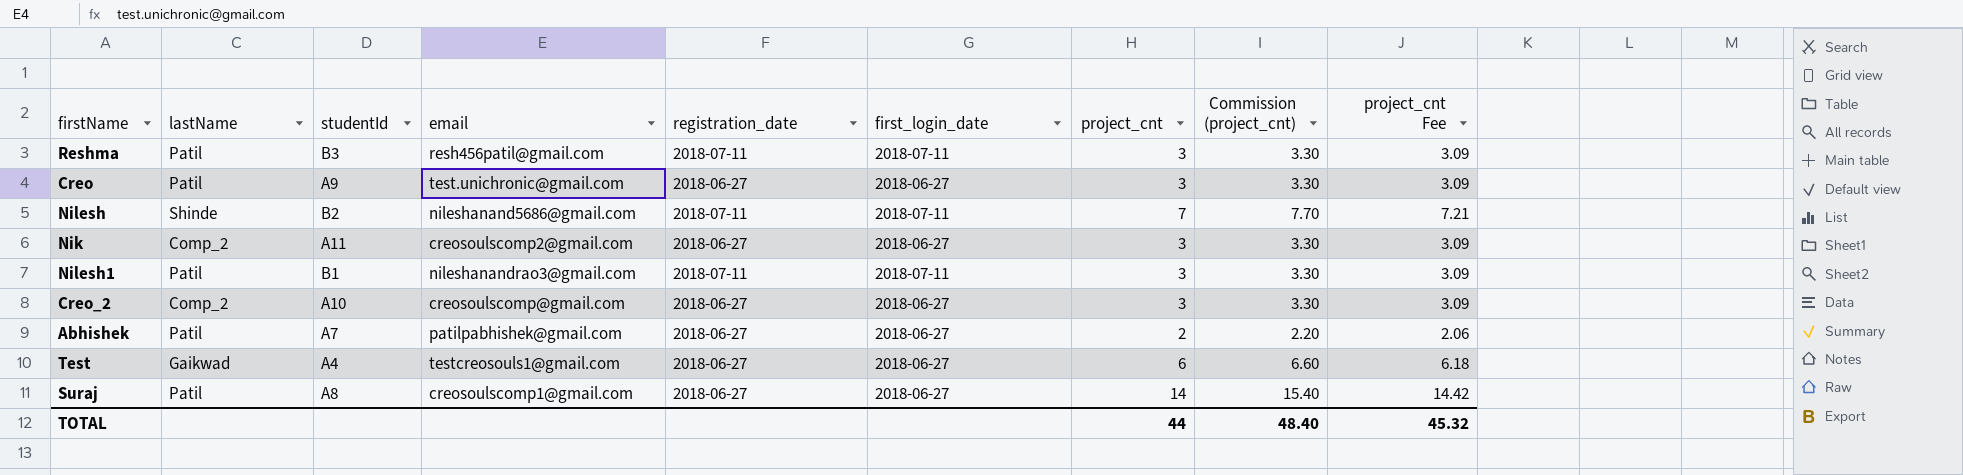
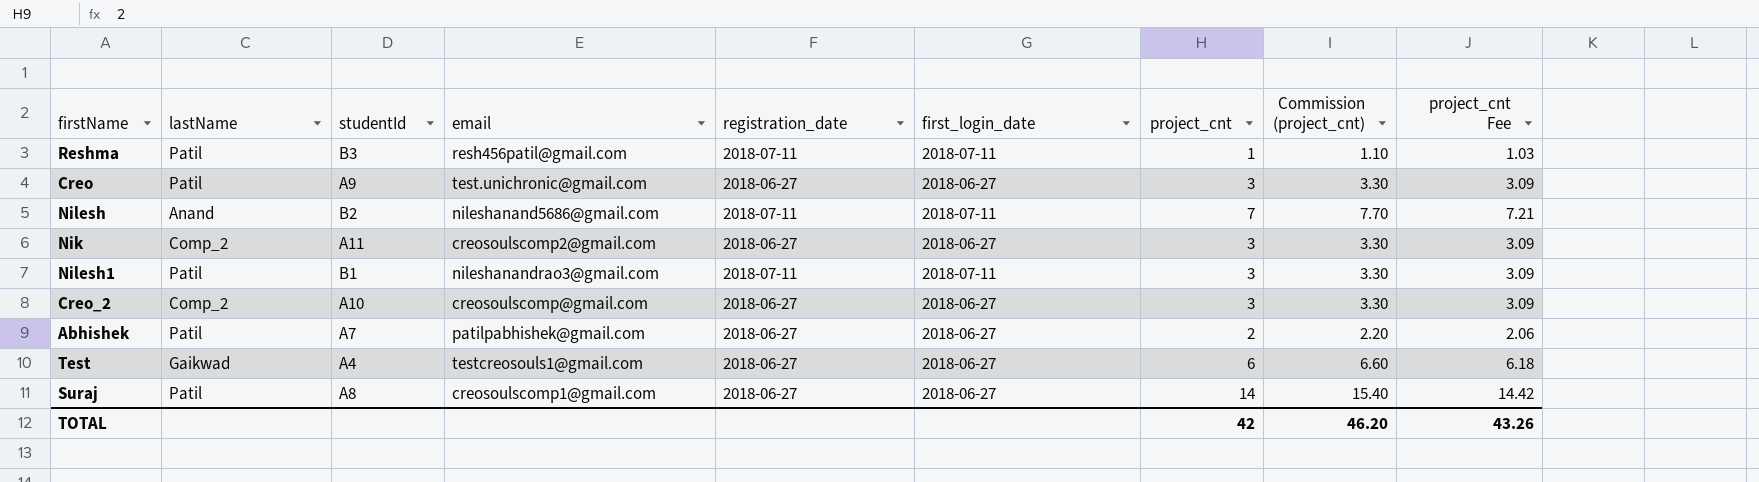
Reshma | project_cnt: 3 -> 1
Reshma | Commission (project_cnt): 3.30 -> 1.10
Reshma | project_cnt Fee: 3.09 -> 1.03
Nilesh | lastName: Shinde -> Anand
TOTAL | project_cnt: 44 -> 42
TOTAL | Commission (project_cnt): 48.40 -> 46.20
TOTAL | project_cnt Fee: 45.32 -> 43.26

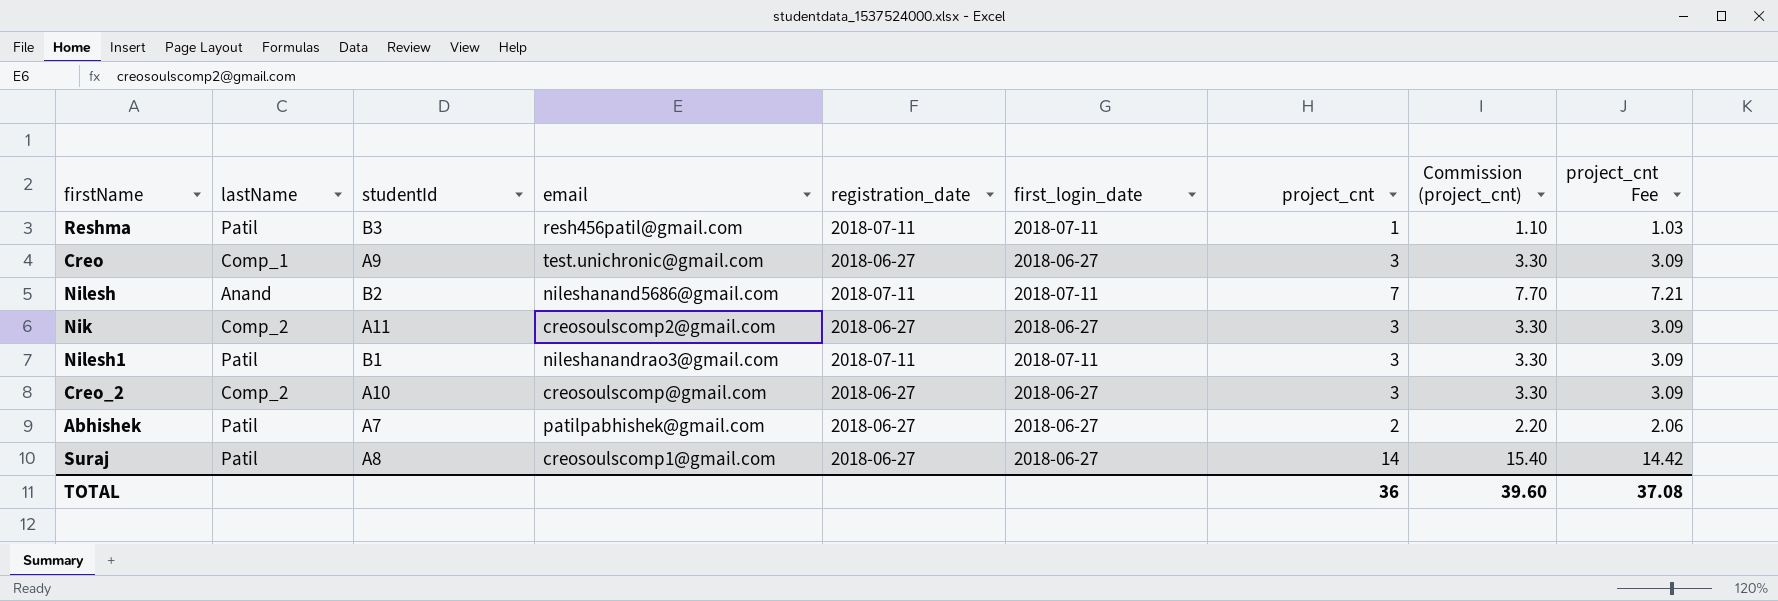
row Test: Gaikwad | A4 | testcreosouls1@gmail.com | 2018-06-27 | 2018-06-27 | 6 | 6.60 | 6.18 -> none
Creo | lastName: Patil -> Comp_1
TOTAL | project_cnt: 42 -> 36
TOTAL | Commission (project_cnt): 46.20 -> 39.60
TOTAL | project_cnt Fee: 43.26 -> 37.08

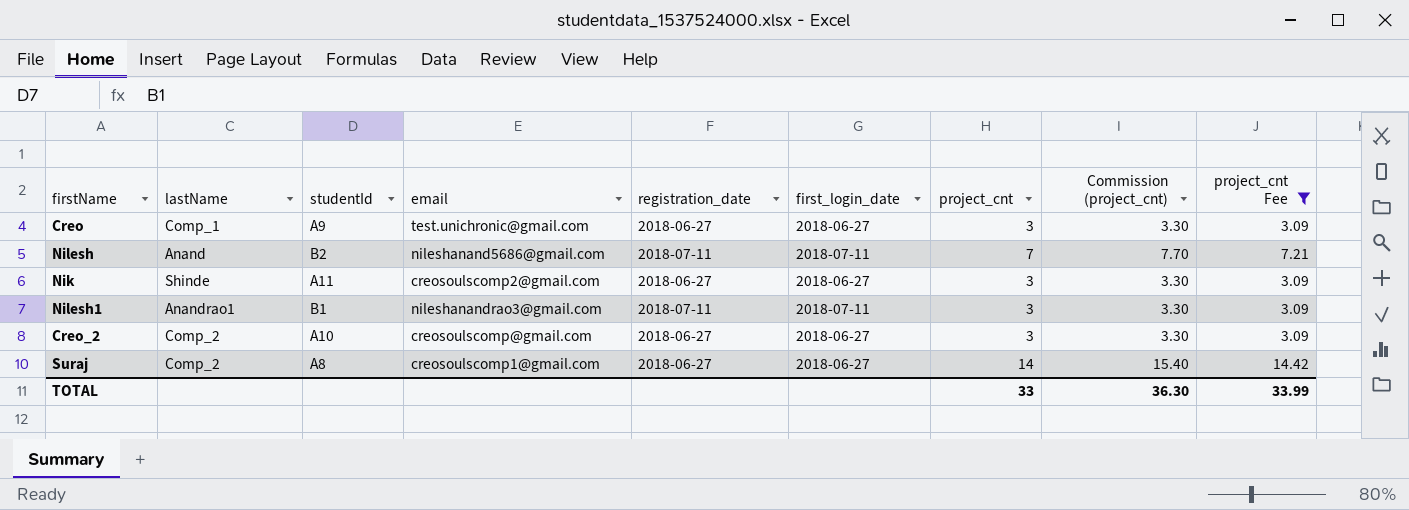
filter: none -> project_cnt Fee >= 3.09
Nik | lastName: Comp_2 -> Shinde
Nilesh1 | lastName: Patil -> Anandrao1
Suraj | lastName: Patil -> Comp_2
TOTAL | project_cnt: 36 -> 33
TOTAL | Commission (project_cnt): 39.60 -> 36.30
TOTAL | project_cnt Fee: 37.08 -> 33.99

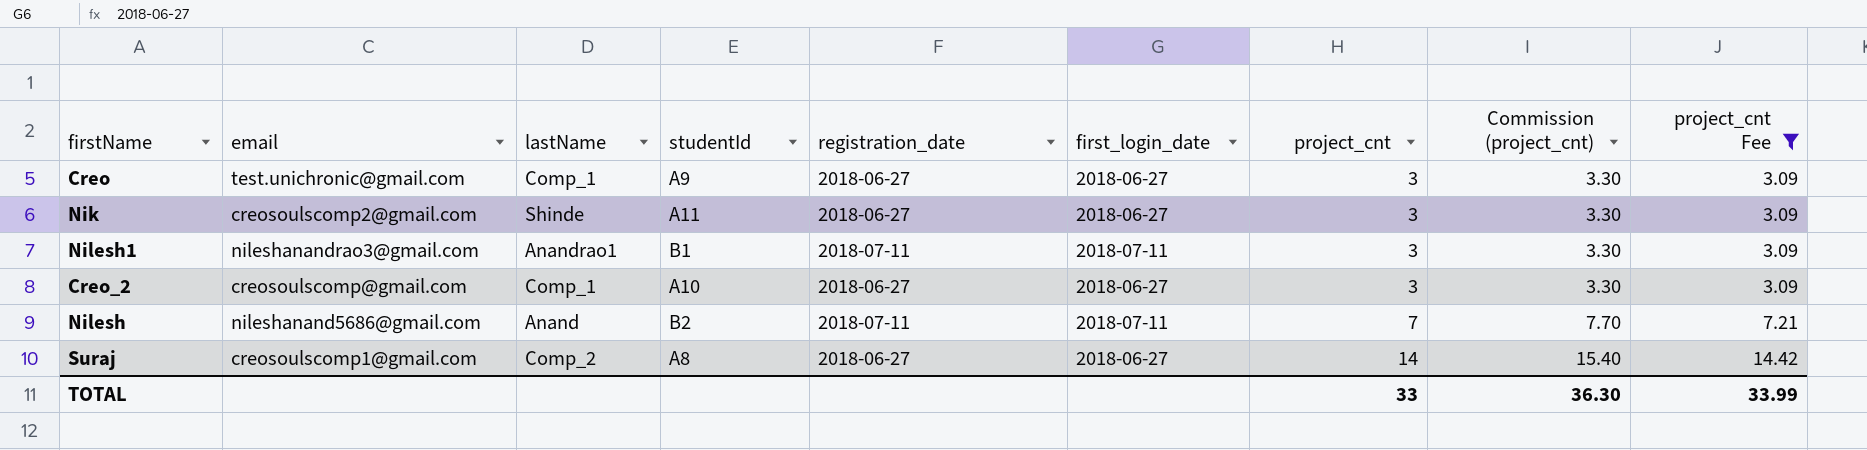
row order: none -> project_cnt ascending
column email | position: 4 -> 2
Creo_2 | lastName: Comp_2 -> Comp_1

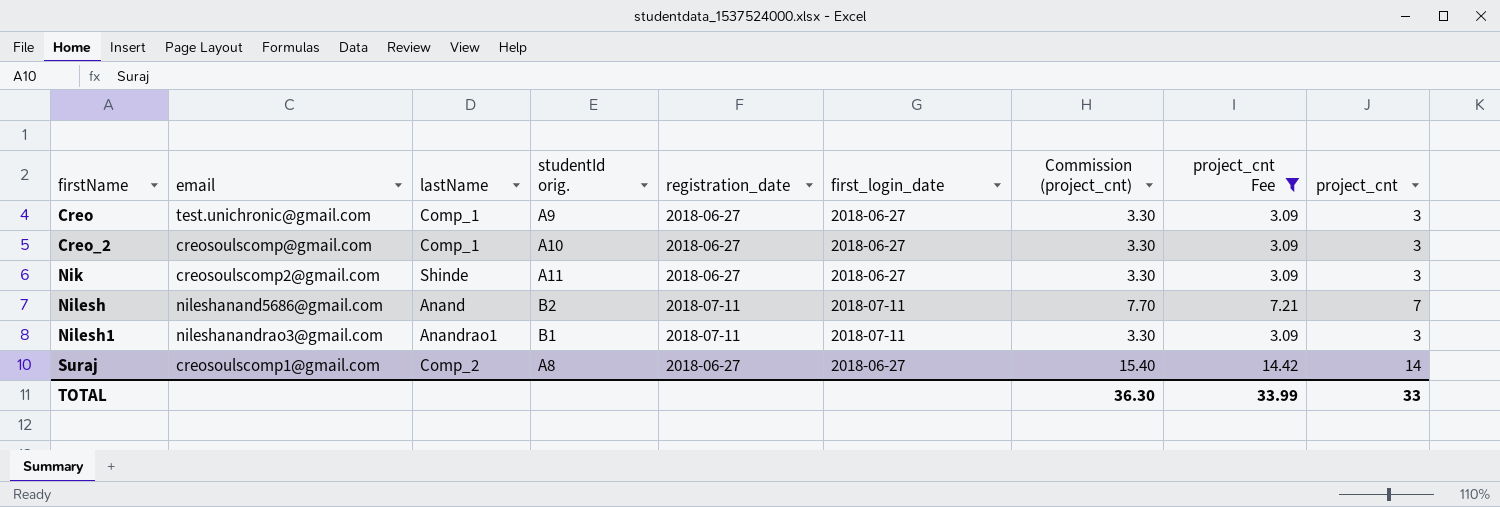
row order: project_cnt ascending -> firstName ascending
column name: studentId -> studentId orig.
column project_cnt | position: 7 -> 9

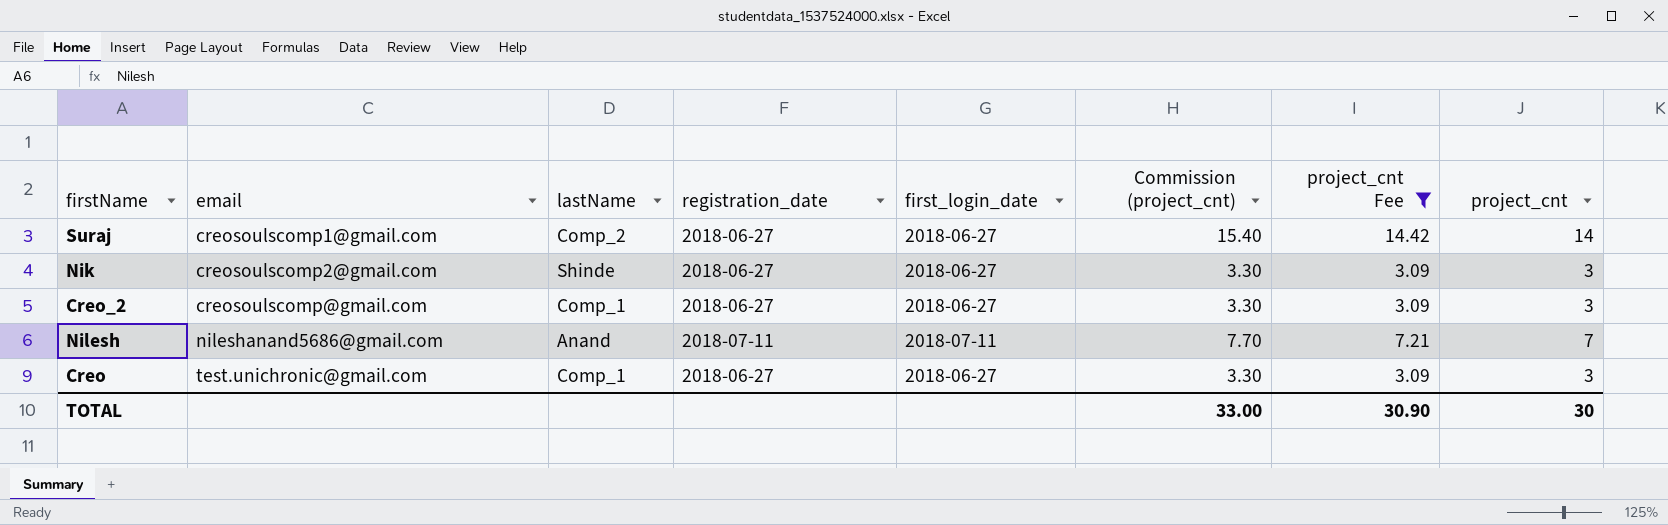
row order: firstName ascending -> email ascending
column studentId orig. | position: 4 -> none
row Nilesh1: nileshanandrao3@gmail.com | Anandrao1 | B1 | 2018-07-11 | 2018-07-11 | 3.30 | 3.09 | 3 -> none
TOTAL | Commission (project_cnt): 36.30 -> 33.00
TOTAL | project_cnt Fee: 33.99 -> 30.90
TOTAL | project_cnt: 33 -> 30

